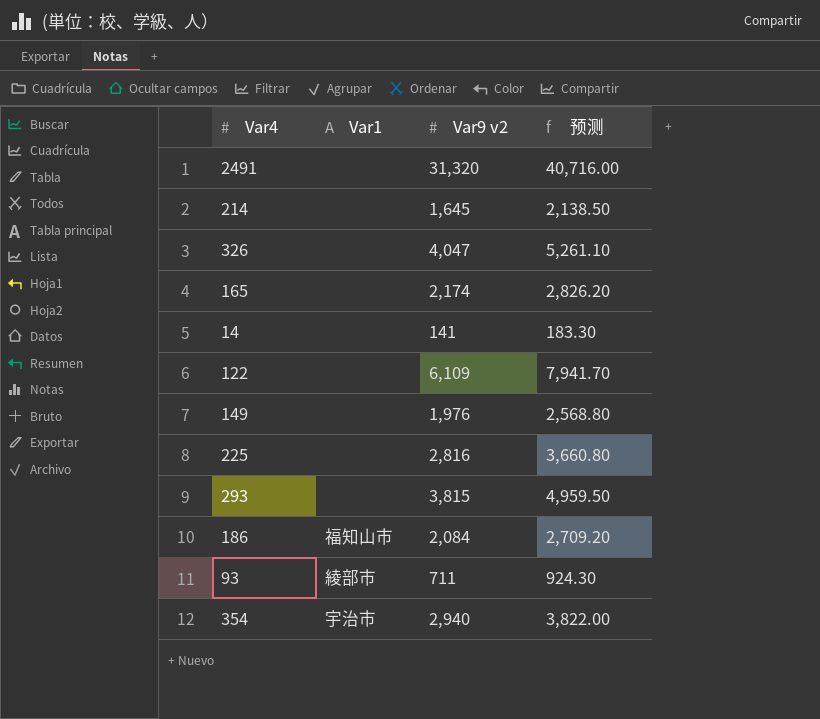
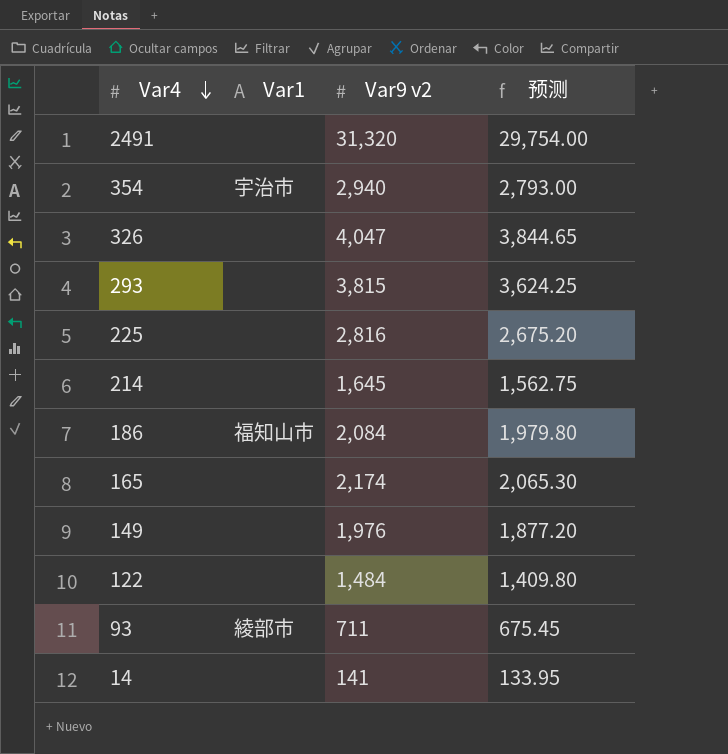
row order: none -> Var4 descending
column 预测 | formula: [Var9 v2] * 1.3 -> [Var9 v2] * 0.95
122 | Var9 v2: 6,109 -> 1,484

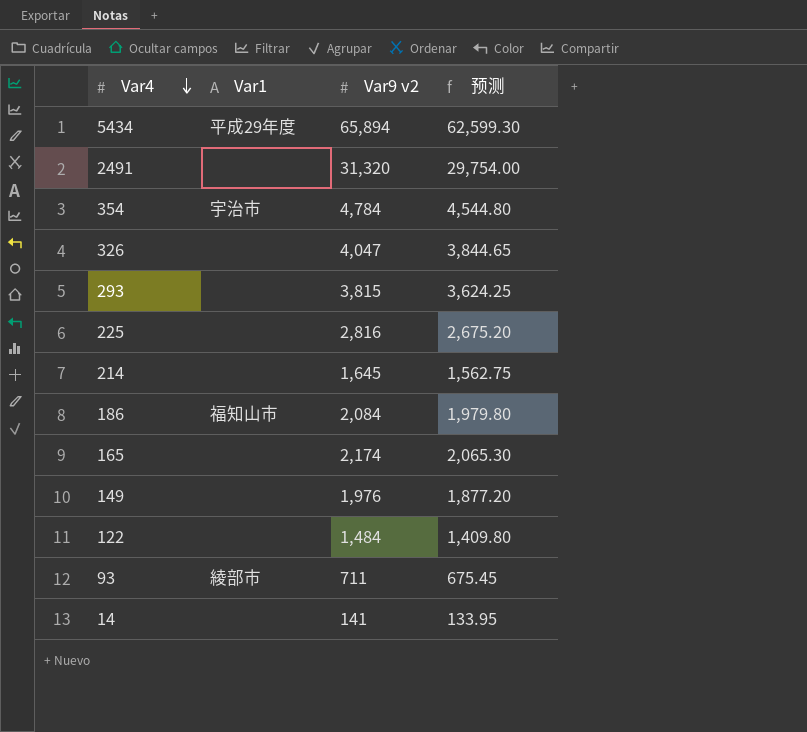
row 5434: none -> 平成29年度 | 65,894 | 62,599.30
354 | Var9 v2: 2,940 -> 4,784
354 | 预测: 2,793.00 -> 4,544.80

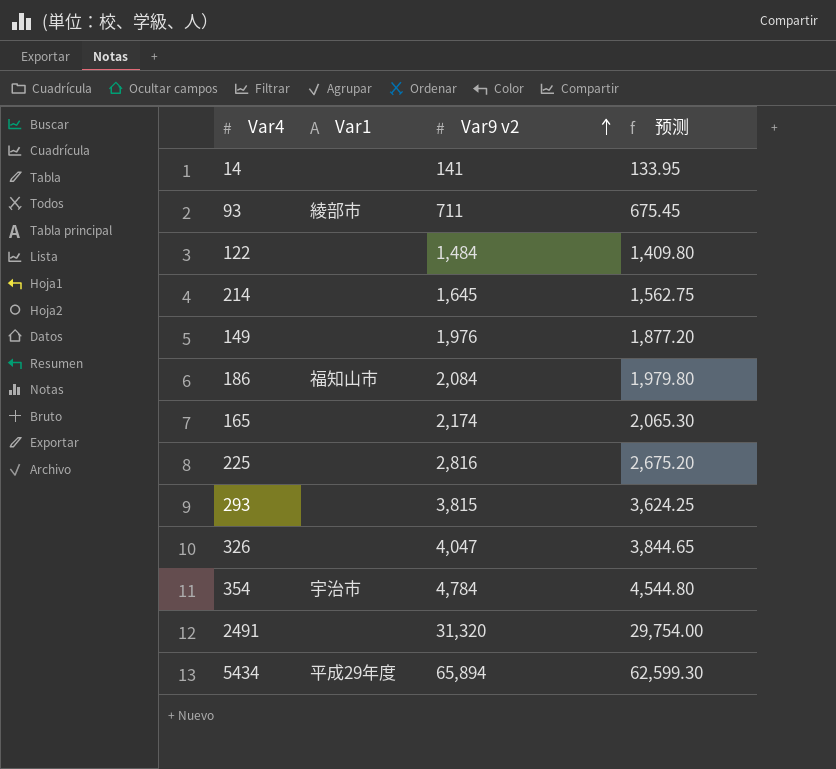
row order: Var4 descending -> Var9 v2 ascending

